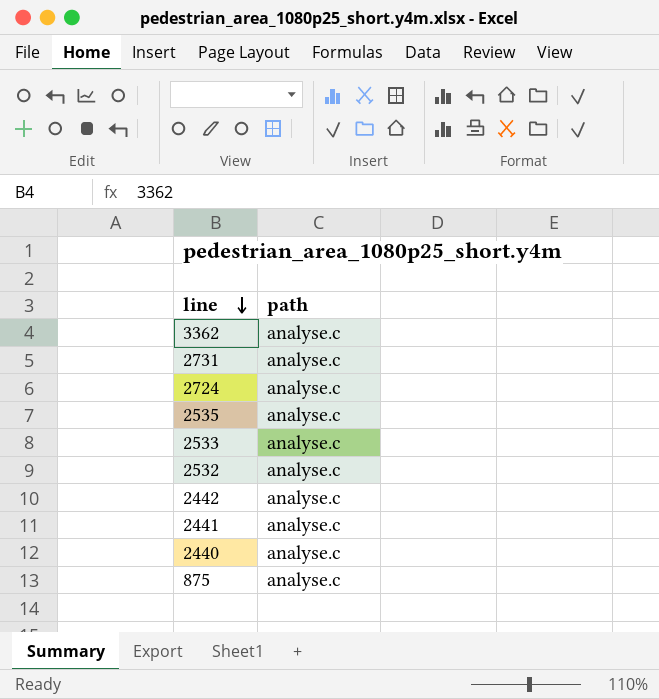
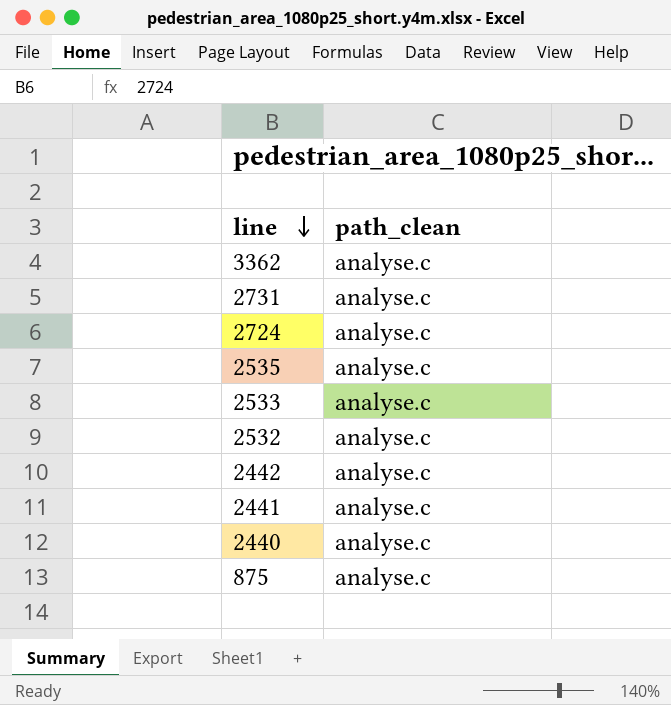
column name: path -> path_clean

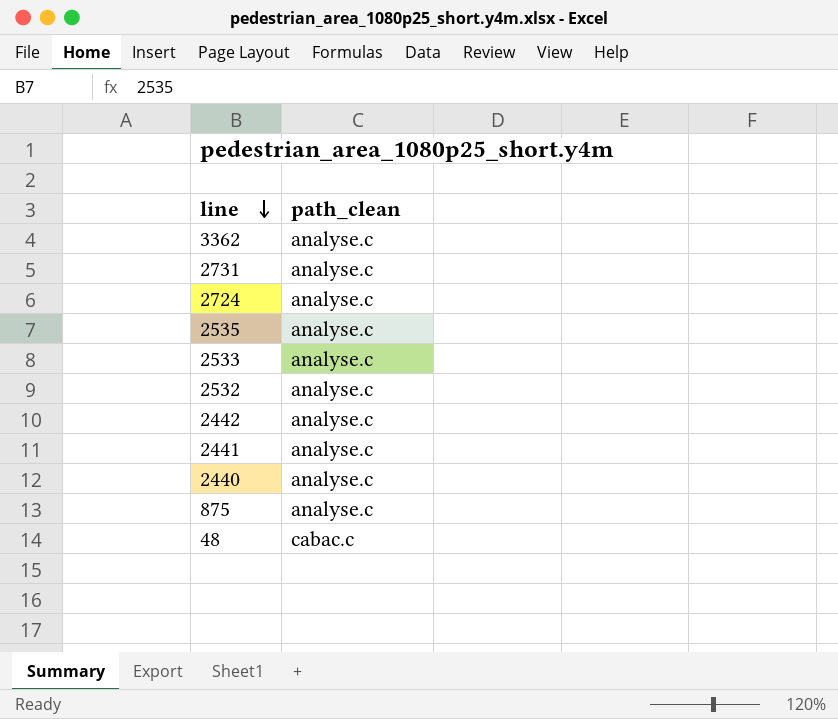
row 48: none -> cabac.c

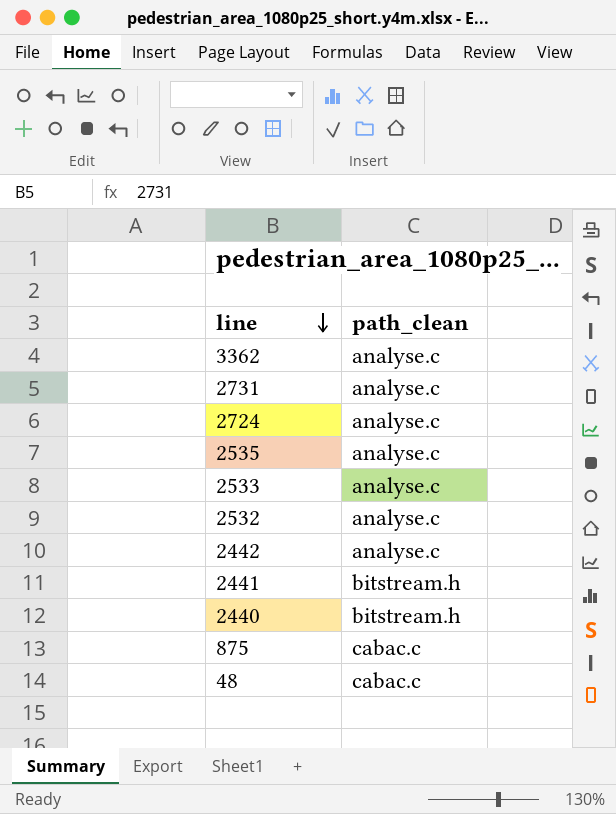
2441 | path_clean: analyse.c -> bitstream.h
2440 | path_clean: analyse.c -> bitstream.h
875 | path_clean: analyse.c -> cabac.c

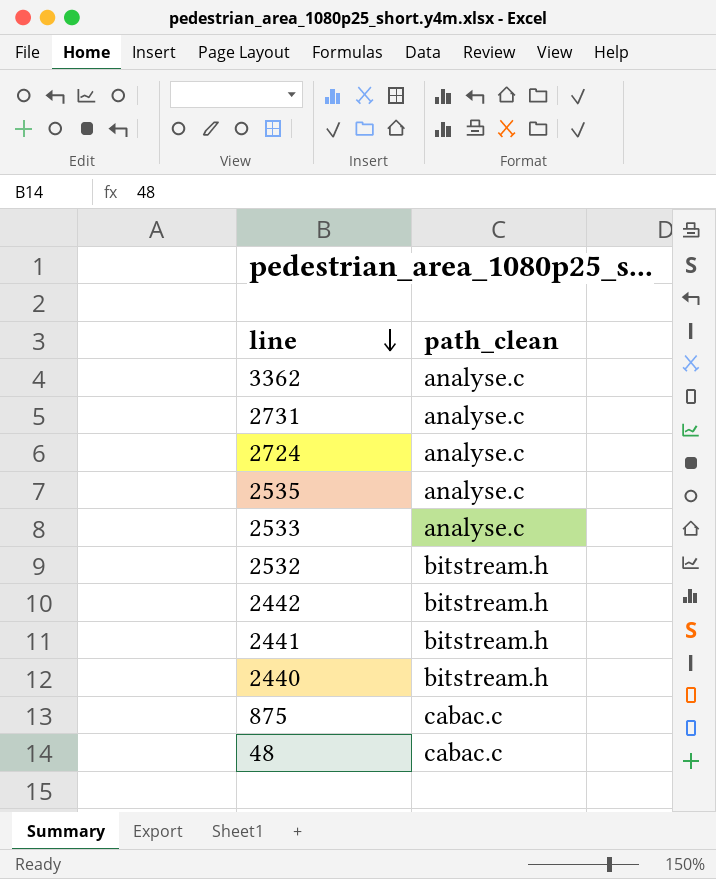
2532 | path_clean: analyse.c -> bitstream.h
2442 | path_clean: analyse.c -> bitstream.h

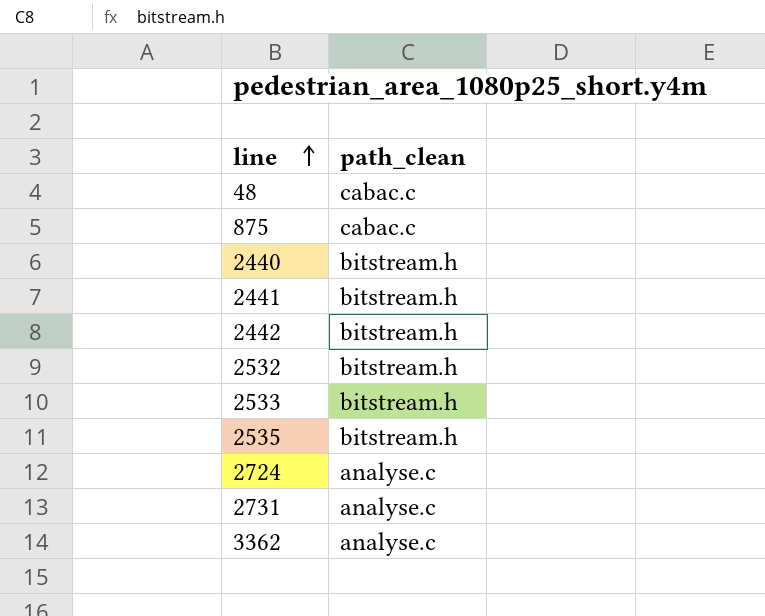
row order: line descending -> line ascending
2533 | path_clean: analyse.c -> bitstream.h
2535 | path_clean: analyse.c -> bitstream.h

